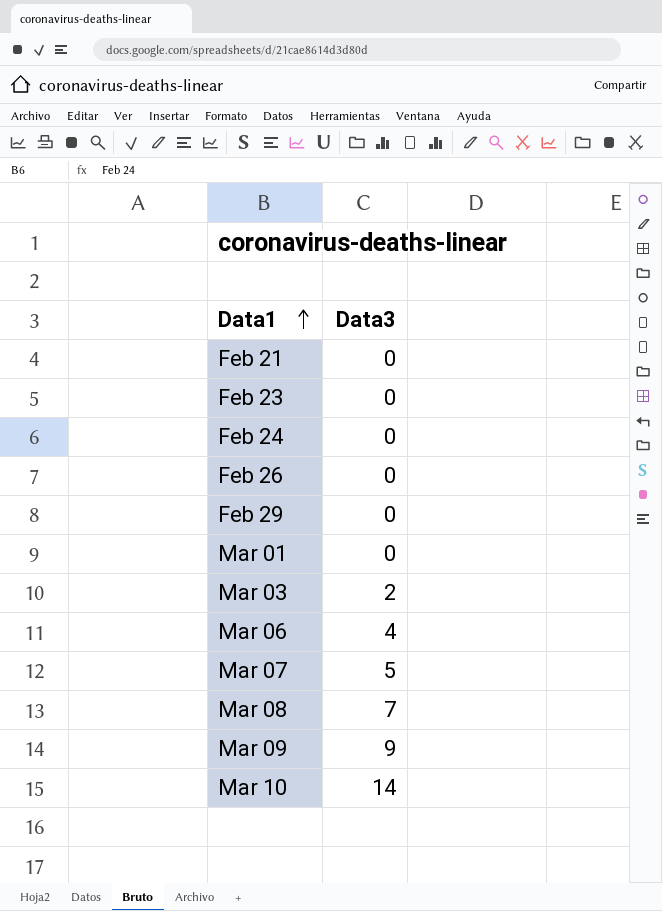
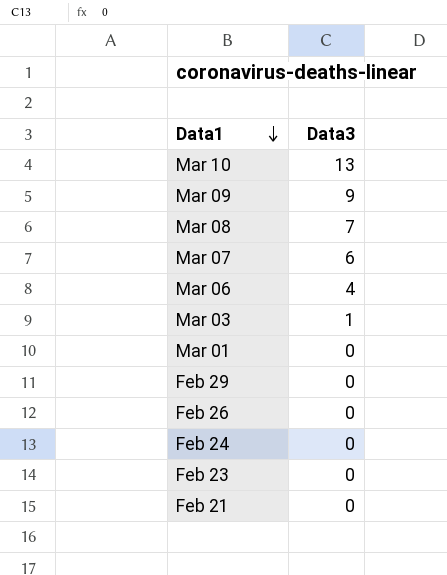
row order: Data1 ascending -> Data1 descending
Mar 10 | Data3: 14 -> 13
Mar 07 | Data3: 5 -> 6
Mar 03 | Data3: 2 -> 1

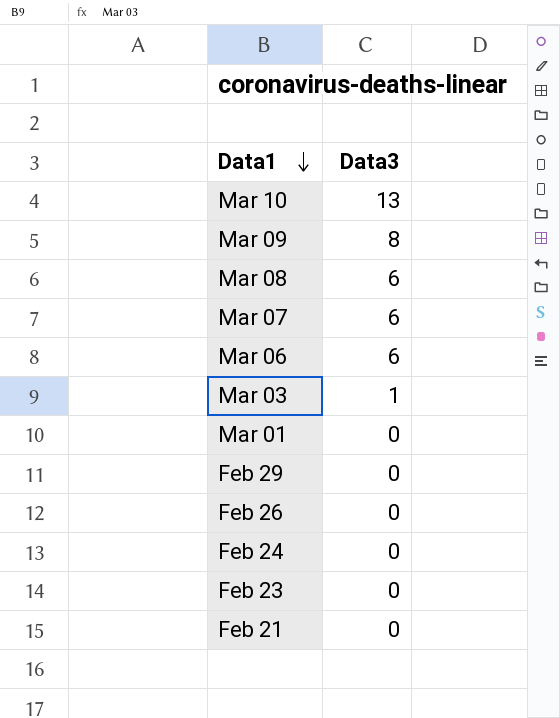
Mar 09 | Data3: 9 -> 8
Mar 08 | Data3: 7 -> 6
Mar 06 | Data3: 4 -> 6

